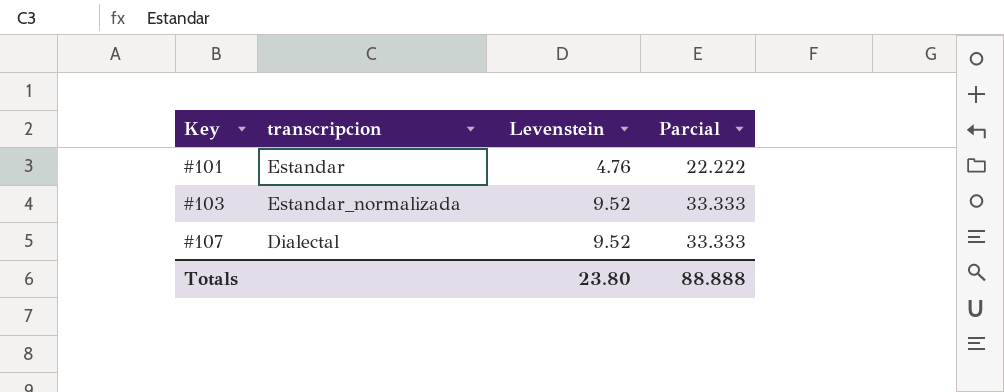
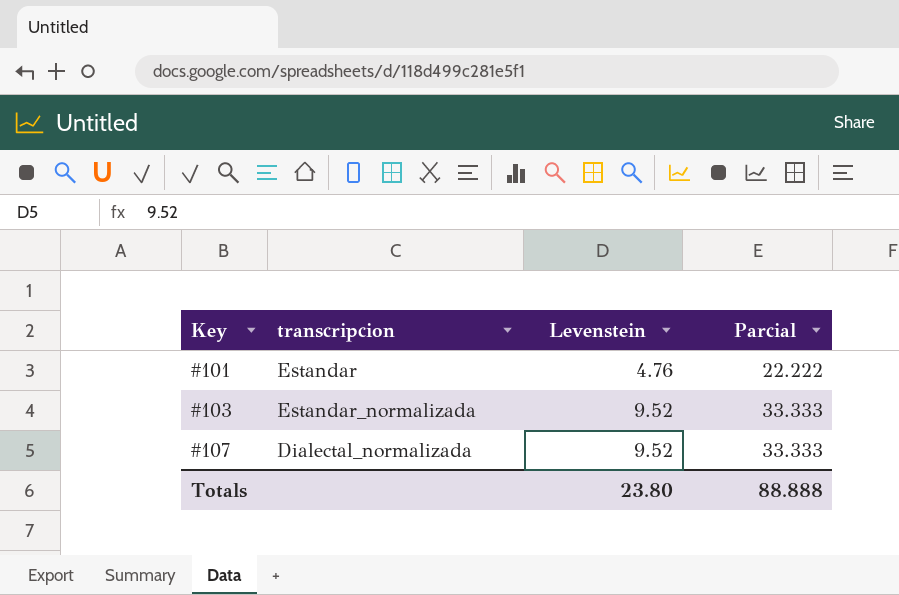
#107 | transcripcion: Dialectal -> Dialectal_normalizada

